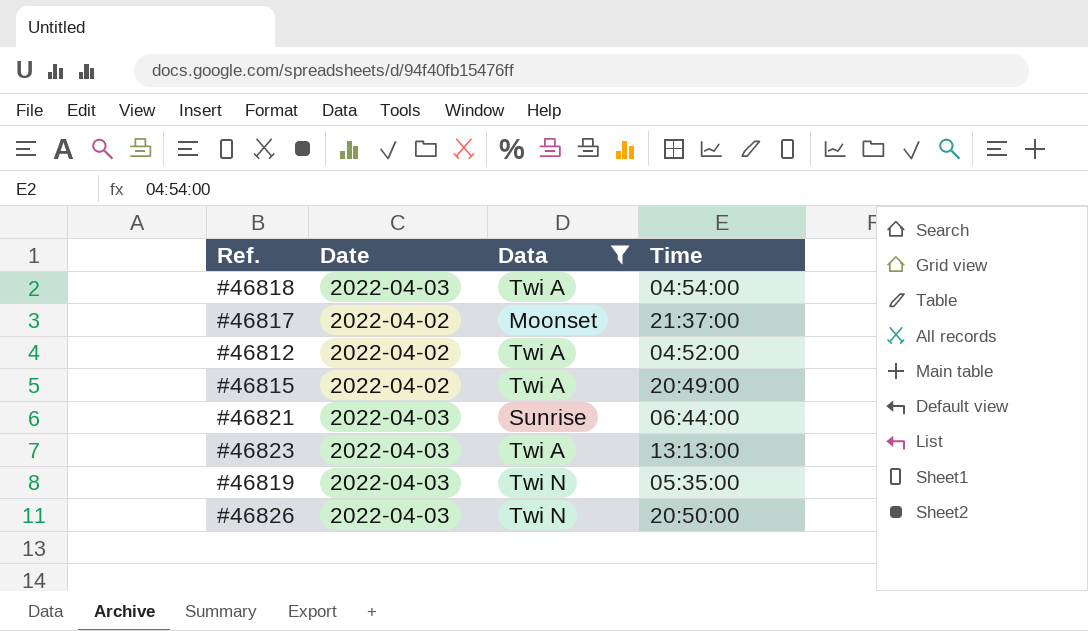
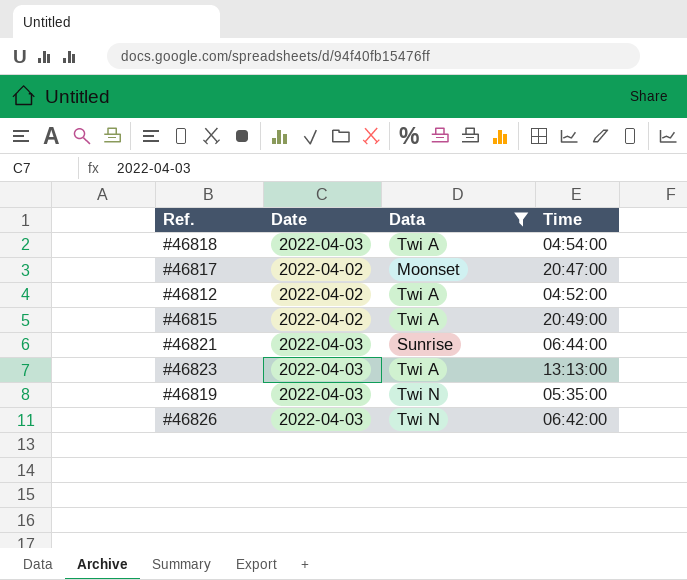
#46817 | Time: 21:37:00 -> 20:47:00
#46826 | Time: 20:50:00 -> 06:42:00

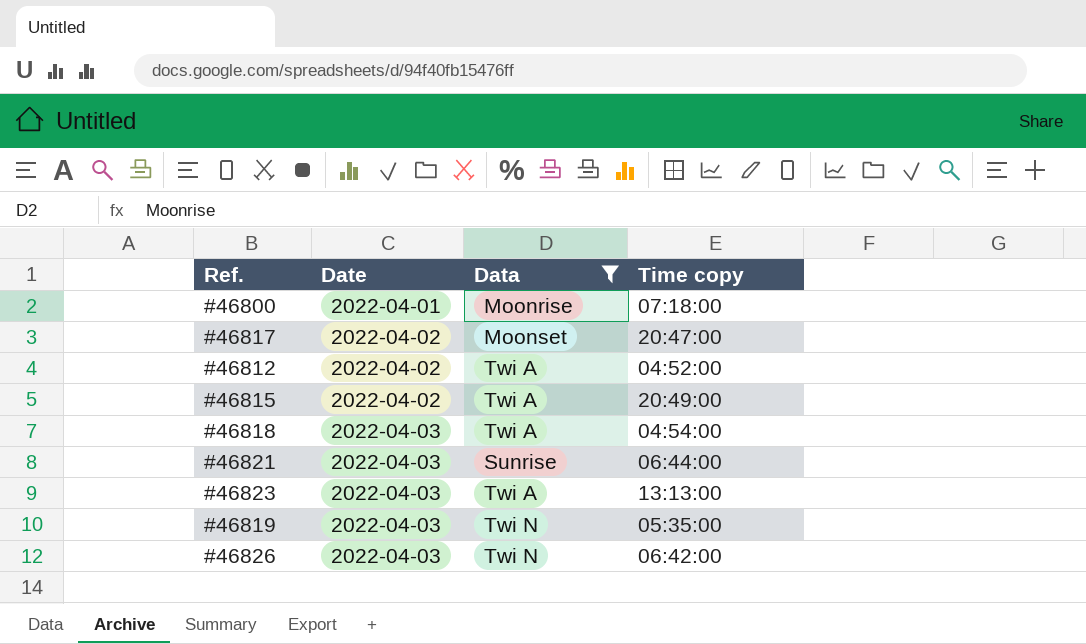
row order: none -> Date ascending
column name: Time -> Time copy
row #46800: none -> 2022-04-01 | Moonrise | 07:18:00

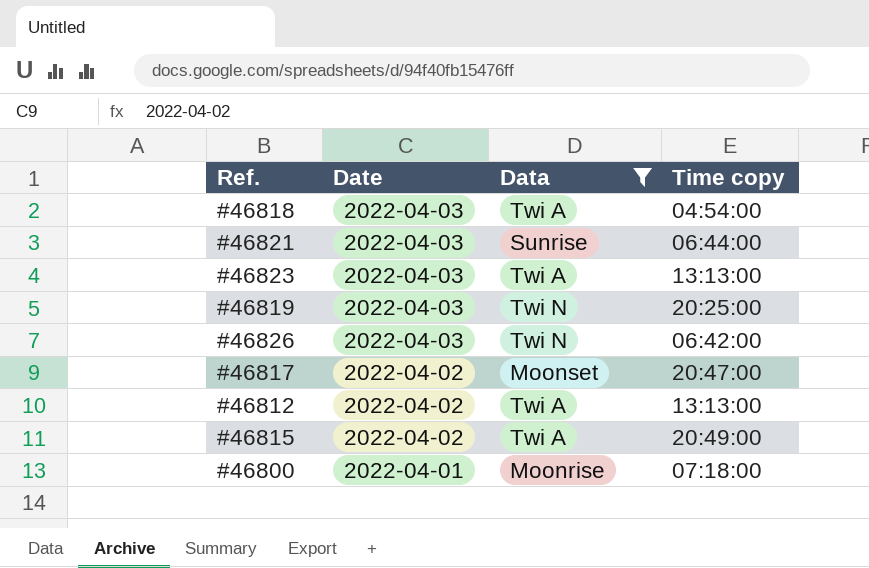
row order: Date ascending -> Date descending
#46819 | Time copy: 05:35:00 -> 20:25:00
#46812 | Time copy: 04:52:00 -> 13:13:00

